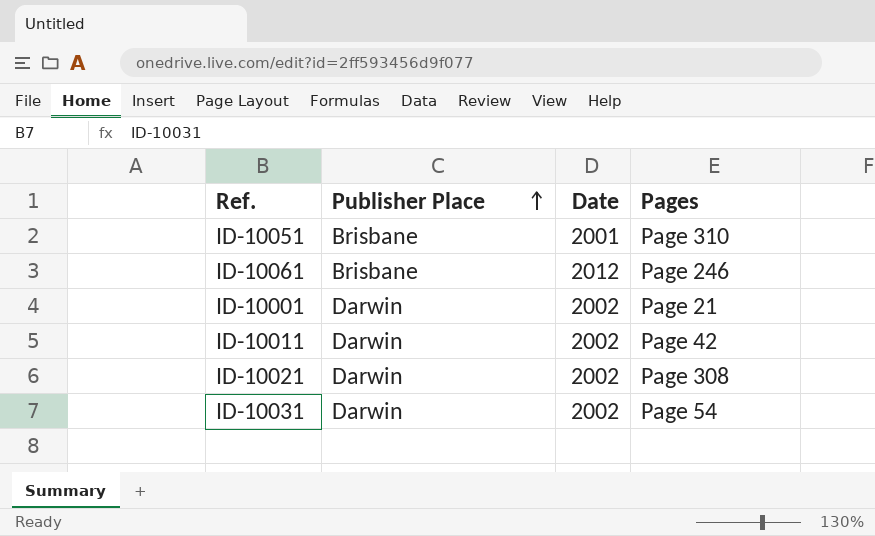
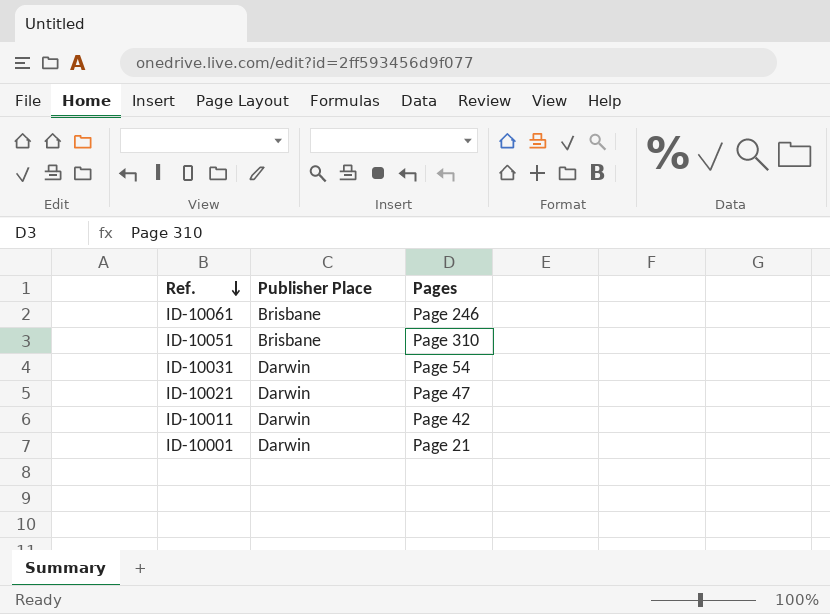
row order: Publisher Place ascending -> Ref. descending
column Date | position: 3 -> none
ID-10021 | Pages: Page 308 -> Page 47

